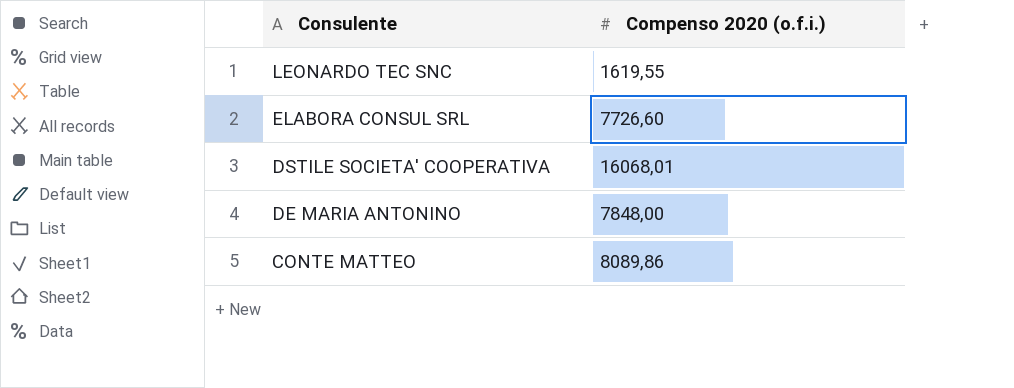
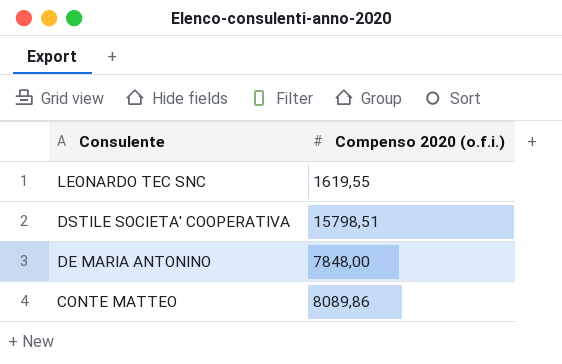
row ELABORA CONSUL SRL: 7726,60 -> none
DSTILE SOCIETA' COOPERATIVA | Compenso 2020 (o.f.i.): 16068,01 -> 15798,51

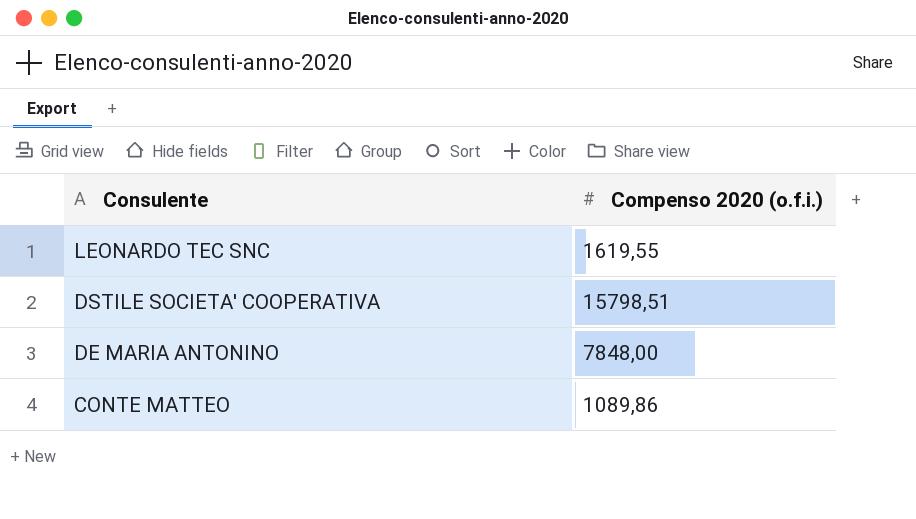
CONTE MATTEO | Compenso 2020 (o.f.i.): 8089,86 -> 1089,86

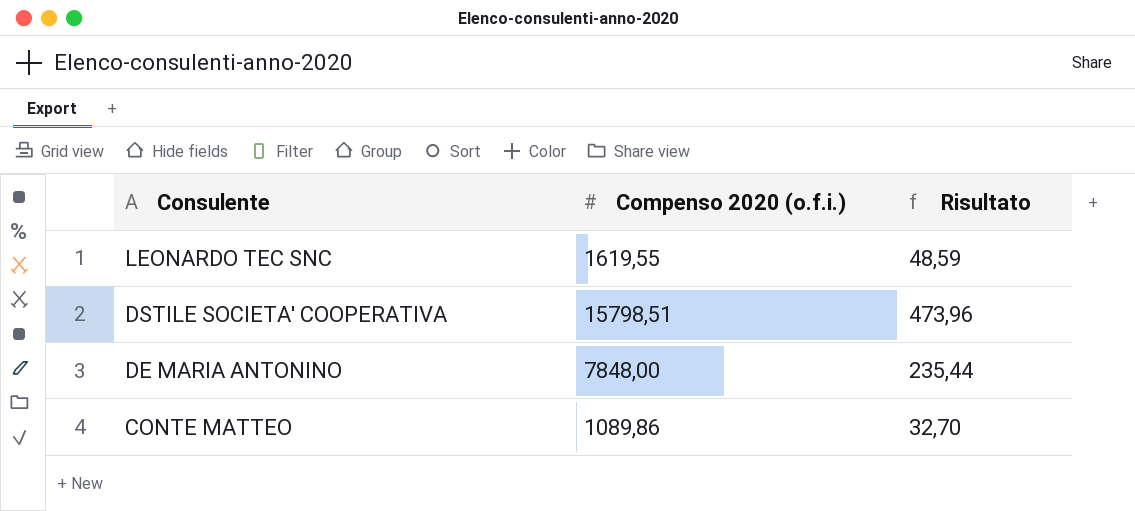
column Risultato | formula: none -> [Compenso 2020 (o.f.i.)] * 0,03

